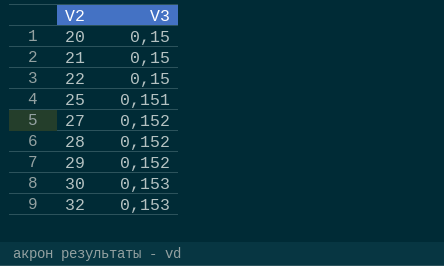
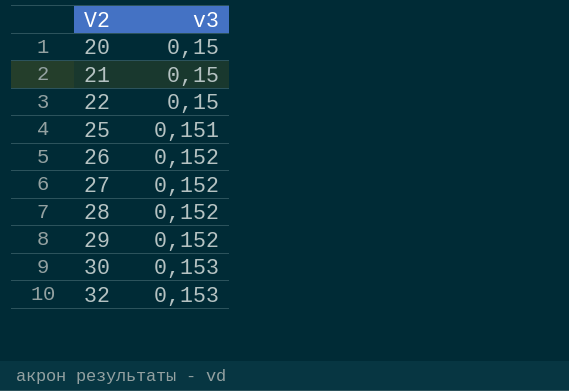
column name: V3 -> v3
row 26: none -> 0,152

